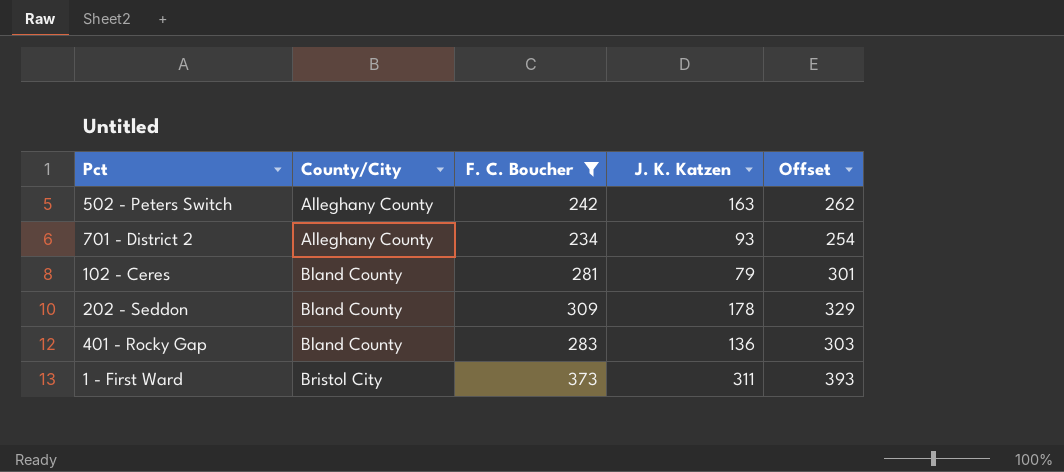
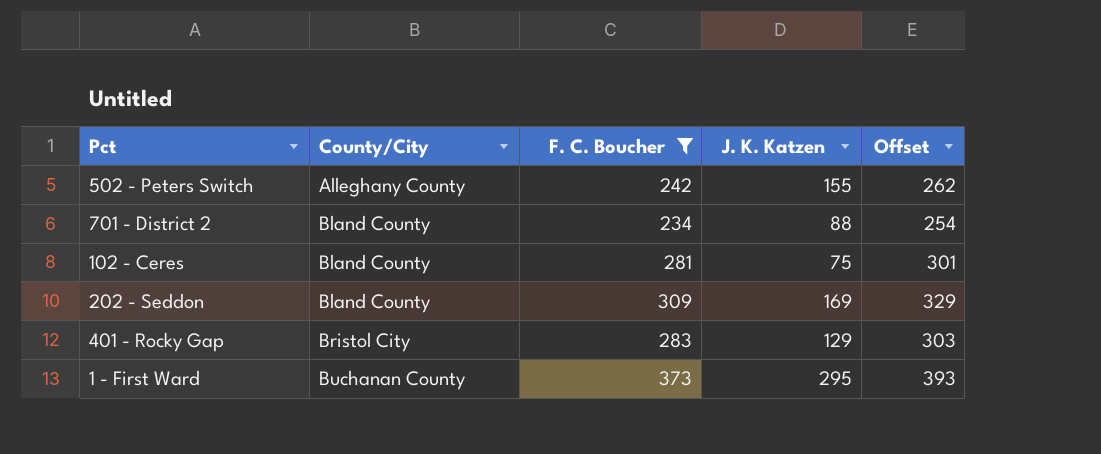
502 - Peters Switch | J. K. Katzen: 163 -> 155
701 - District 2 | County/City: Alleghany County -> Bland County
701 - District 2 | J. K. Katzen: 93 -> 88
102 - Ceres | J. K. Katzen: 79 -> 75
202 - Seddon | J. K. Katzen: 178 -> 169
401 - Rocky Gap | County/City: Bland County -> Bristol City
401 - Rocky Gap | J. K. Katzen: 136 -> 129
1 - First Ward | County/City: Bristol City -> Buchanan County
1 - First Ward | J. K. Katzen: 311 -> 295

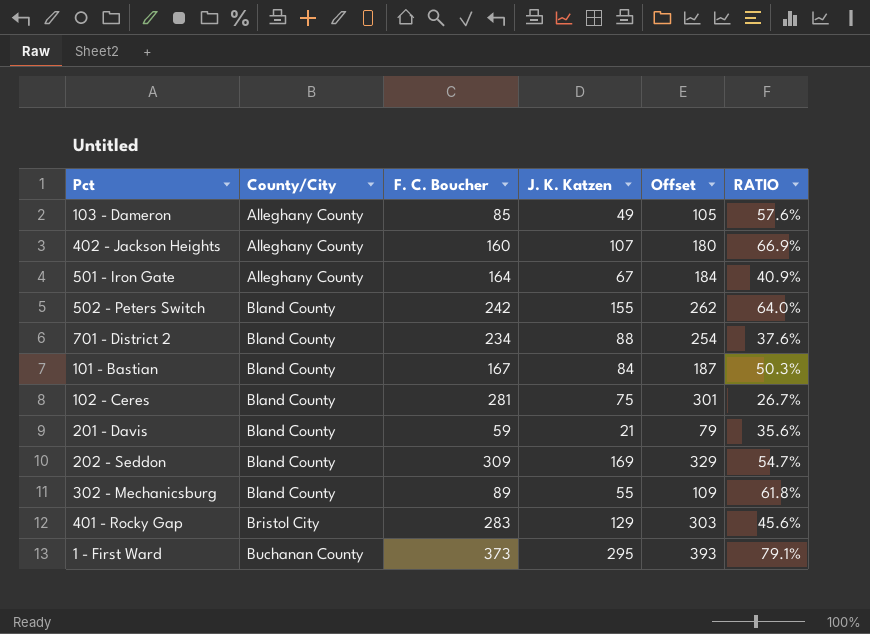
filter: F. C. Boucher >= 234 -> none
column RATIO | formula: none -> [J. K. Katzen] / [F. C. Boucher]
502 - Peters Switch | County/City: Alleghany County -> Bland County

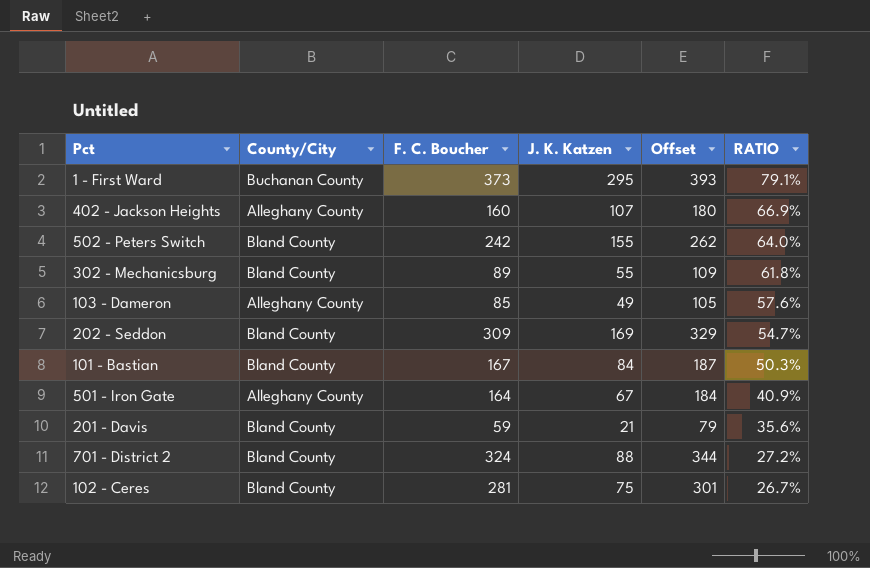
row order: County/City ascending -> RATIO descending
row 401 - Rocky Gap: Bristol City | 283 | 129 | 303 | 45.6% -> none
701 - District 2 | F. C. Boucher: 234 -> 324
701 - District 2 | Offset: 254 -> 344
701 - District 2 | RATIO: 37.6% -> 27.2%

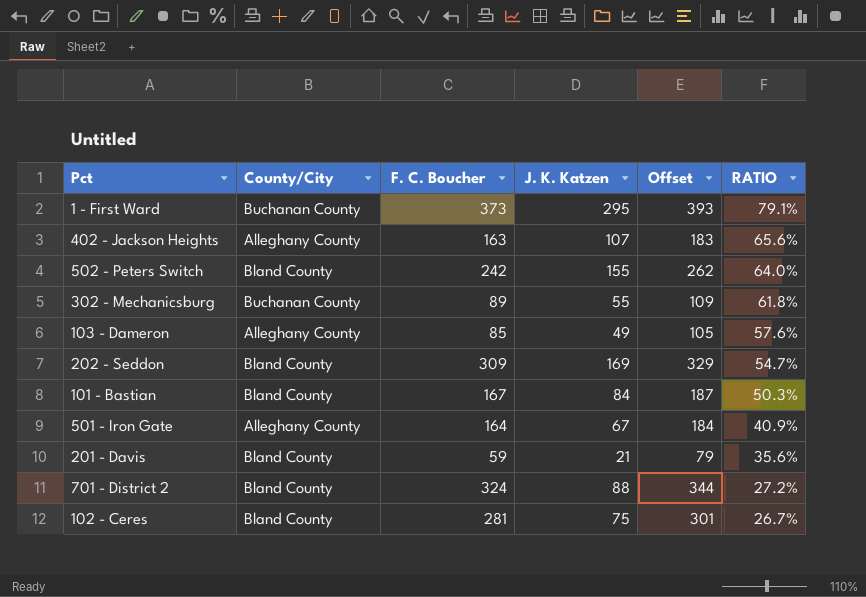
402 - Jackson Heights | F. C. Boucher: 160 -> 163
402 - Jackson Heights | Offset: 180 -> 183
402 - Jackson Heights | RATIO: 66.9% -> 65.6%
302 - Mechanicsburg | County/City: Bland County -> Buchanan County

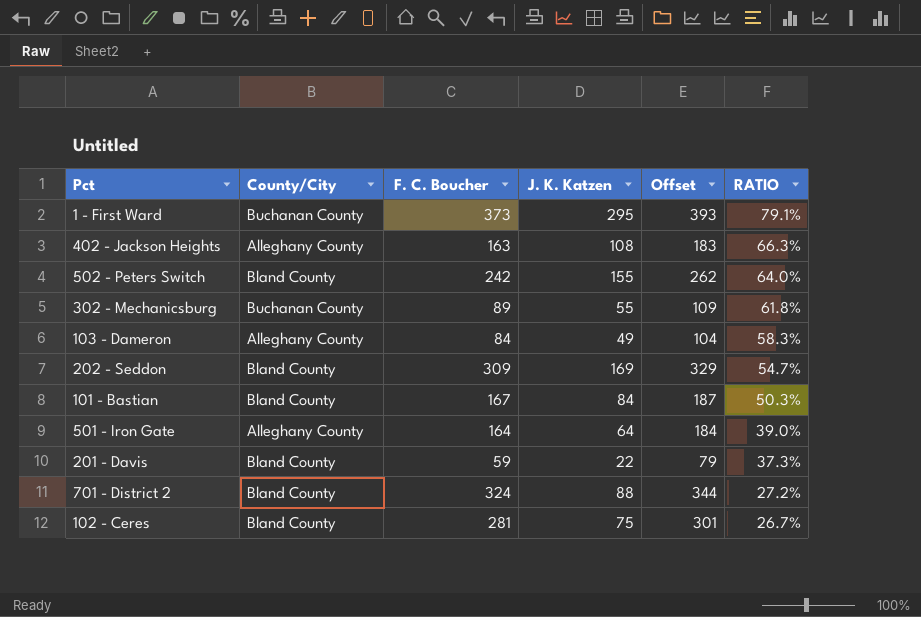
402 - Jackson Heights | J. K. Katzen: 107 -> 108
402 - Jackson Heights | RATIO: 65.6% -> 66.3%
103 - Dameron | F. C. Boucher: 85 -> 84
103 - Dameron | Offset: 105 -> 104
103 - Dameron | RATIO: 57.6% -> 58.3%
501 - Iron Gate | J. K. Katzen: 67 -> 64
501 - Iron Gate | RATIO: 40.9% -> 39.0%
201 - Davis | J. K. Katzen: 21 -> 22
201 - Davis | RATIO: 35.6% -> 37.3%

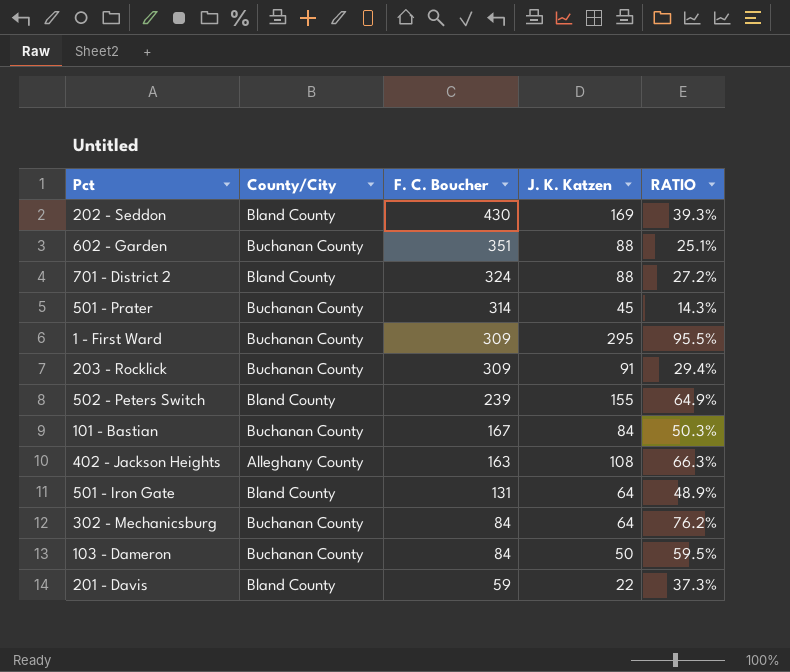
row order: RATIO descending -> F. C. Boucher descending
column Offset | formula: [F. C. Boucher] + 20 -> none
row 102 - Ceres: Bland County | 281 | 75 | 301 | 26.7% -> none
202 - Seddon | F. C. Boucher: 309 -> 430
202 - Seddon | RATIO: 54.7% -> 39.3%
row 602 - Garden: none -> Buchanan County | 351 | 88 | 25.1%
row 501 - Prater: none -> Buchanan County | 314 | 45 | 14.3%
1 - First Ward | F. C. Boucher: 373 -> 309
1 - First Ward | RATIO: 79.1% -> 95.5%
row 203 - Rocklick: none -> Buchanan County | 309 | 91 | 29.4%
502 - Peters Switch | F. C. Boucher: 242 -> 239
502 - Peters Switch | RATIO: 64.0% -> 64.9%
101 - Bastian | County/City: Bland County -> Buchanan County
501 - Iron Gate | County/City: Alleghany County -> Bland County
501 - Iron Gate | F. C. Boucher: 164 -> 131
501 - Iron Gate | RATIO: 39.0% -> 48.9%
302 - Mechanicsburg | F. C. Boucher: 89 -> 84
302 - Mechanicsburg | J. K. Katzen: 55 -> 64
302 - Mechanicsburg | RATIO: 61.8% -> 76.2%
103 - Dameron | County/City: Alleghany County -> Buchanan County
103 - Dameron | J. K. Katzen: 49 -> 50
103 - Dameron | RATIO: 58.3% -> 59.5%

